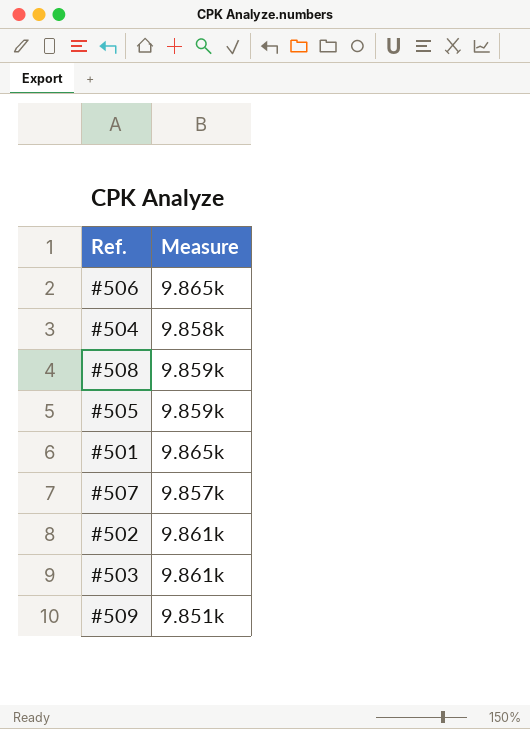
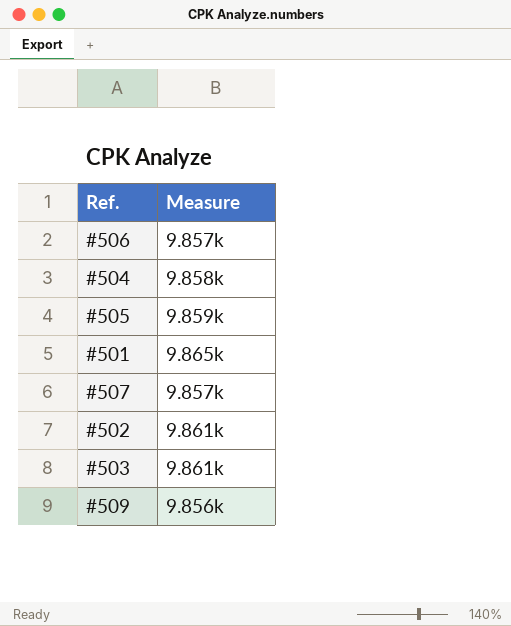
row #508: 9.859k -> none
#506 | Measure: 9.865k -> 9.857k
#509 | Measure: 9.851k -> 9.856k

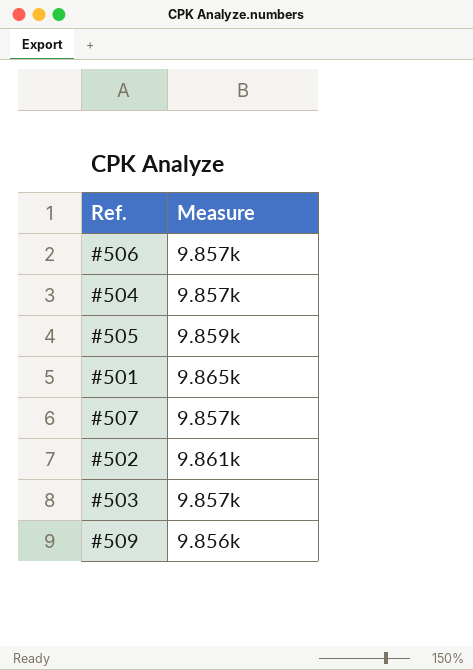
#504 | Measure: 9.858k -> 9.857k
#503 | Measure: 9.861k -> 9.857k

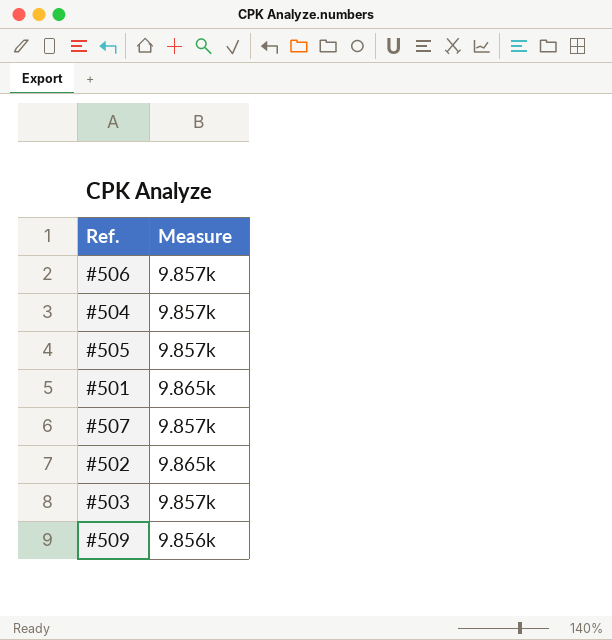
#505 | Measure: 9.859k -> 9.857k
#502 | Measure: 9.861k -> 9.865k

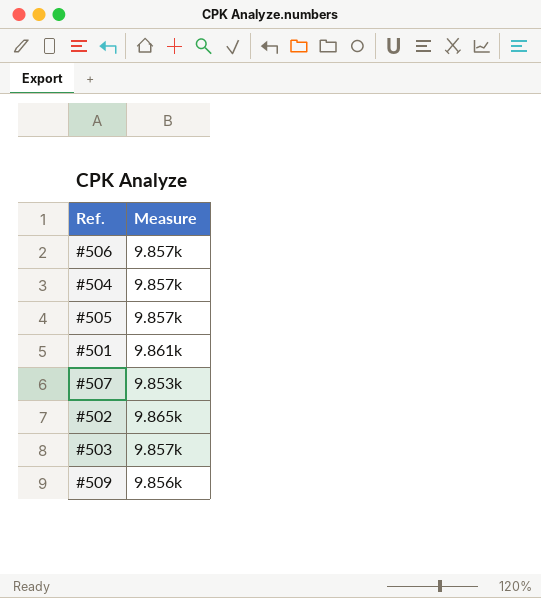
#501 | Measure: 9.865k -> 9.861k
#507 | Measure: 9.857k -> 9.853k

